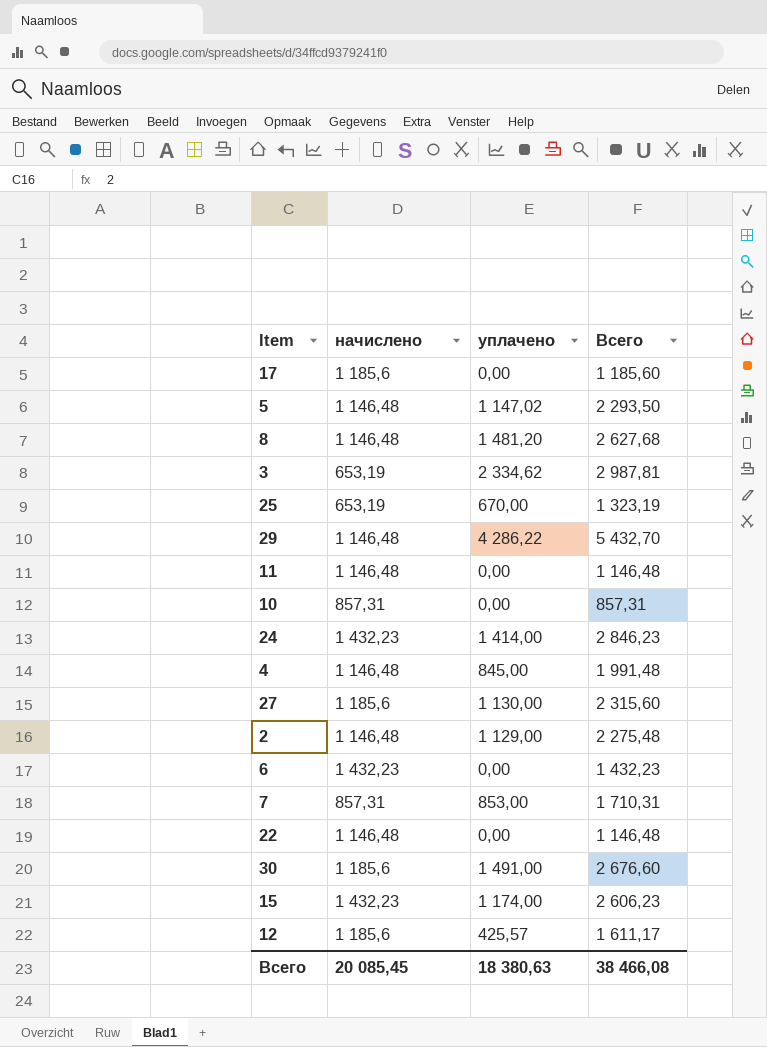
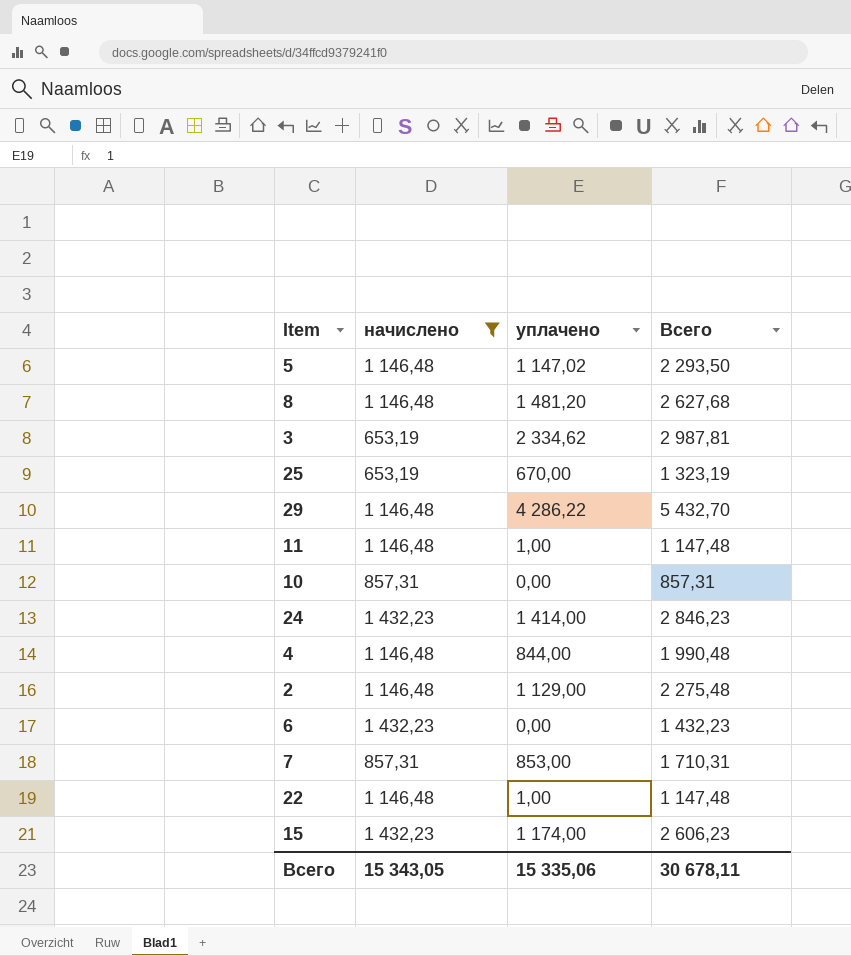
filter: none -> начислено != 1 185,6
11 | уплачено: 0,00 -> 1,00
11 | Всего: 1 146,48 -> 1 147,48
4 | уплачено: 845,00 -> 844,00
4 | Всего: 1 991,48 -> 1 990,48
22 | уплачено: 0,00 -> 1,00
22 | Всего: 1 146,48 -> 1 147,48
Всего | начислено: 20 085,45 -> 15 343,05
Всего | уплачено: 18 380,63 -> 15 335,06
Всего | Всего: 38 466,08 -> 30 678,11

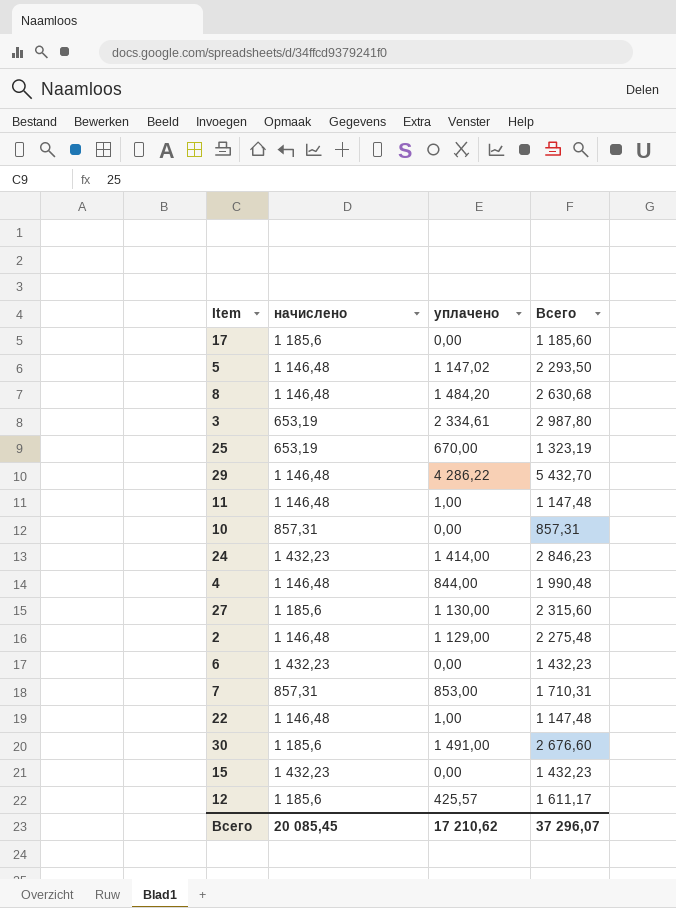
filter: начислено != 1 185,6 -> none
8 | уплачено: 1 481,20 -> 1 484,20
8 | Всего: 2 627,68 -> 2 630,68
3 | уплачено: 2 334,62 -> 2 334,61
3 | Всего: 2 987,81 -> 2 987,80
15 | уплачено: 1 174,00 -> 0,00
15 | Всего: 2 606,23 -> 1 432,23
Всего | начислено: 15 343,05 -> 20 085,45
Всего | уплачено: 15 335,06 -> 17 210,62
Всего | Всего: 30 678,11 -> 37 296,07

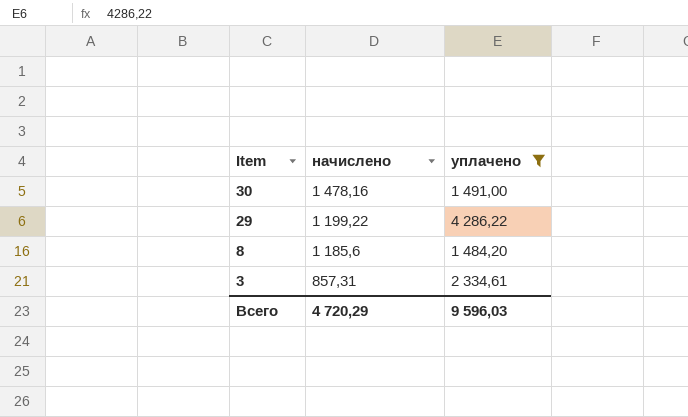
filter: none -> уплачено >= 1 484,20
row order: none -> Item descending
column Всего | formula: [начислено] + [уплачено] -> none
30 | начислено: 1 185,6 -> 1 478,16
29 | начислено: 1 146,48 -> 1 199,22
8 | начислено: 1 146,48 -> 1 185,6
3 | начислено: 653,19 -> 857,31
Всего | начислено: 20 085,45 -> 4 720,29
Всего | уплачено: 17 210,62 -> 9 596,03

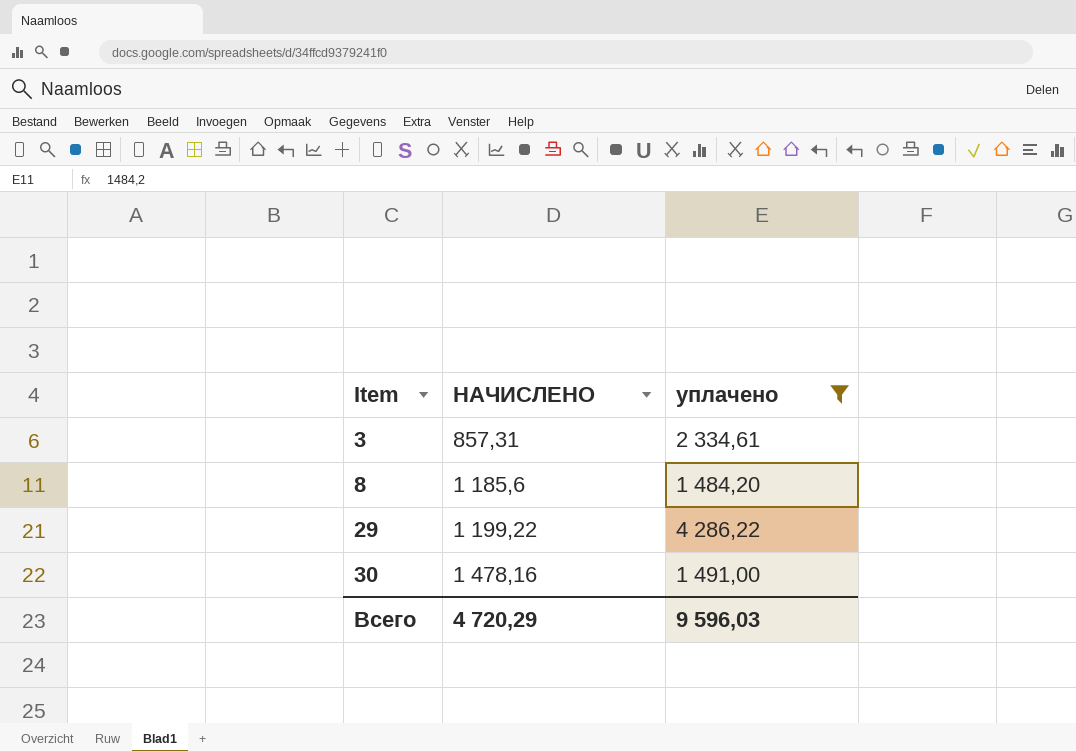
row order: Item descending -> Item ascending
column name: начислено -> НАЧИСЛЕНО

